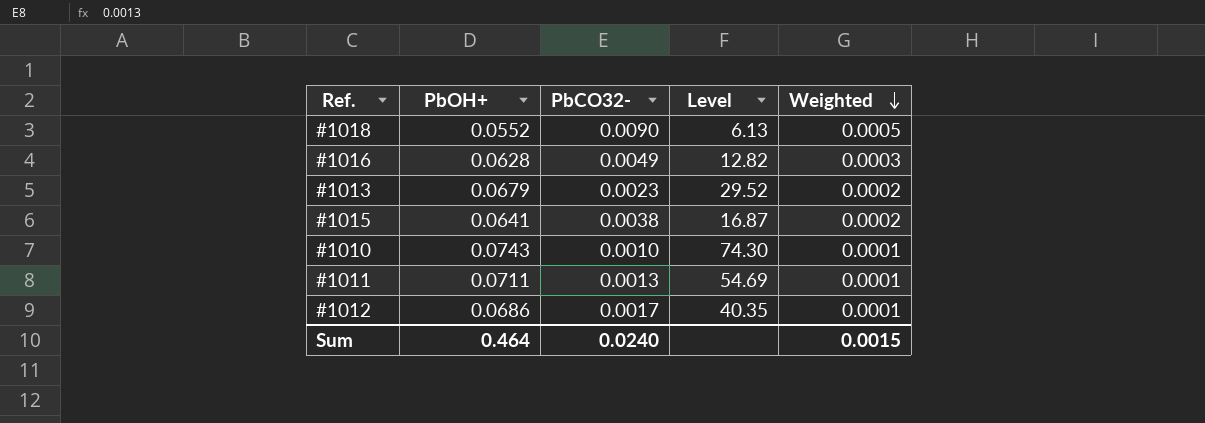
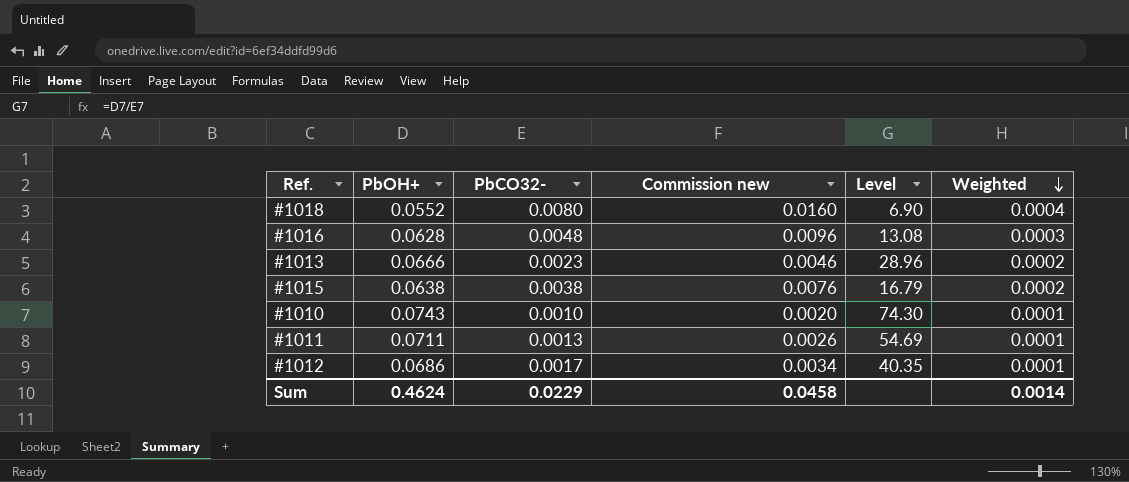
column Commission new | formula: none -> [PbCO32-] * 2
#1018 | PbCO32-: 0.0090 -> 0.0080
#1018 | Level: 6.13 -> 6.90
#1018 | Weighted: 0.0005 -> 0.0004
#1016 | PbCO32-: 0.0049 -> 0.0048
#1016 | Level: 12.82 -> 13.08
#1013 | PbOH+: 0.0679 -> 0.0666
#1013 | Level: 29.52 -> 28.96
#1015 | PbOH+: 0.0641 -> 0.0638
#1015 | Level: 16.87 -> 16.79
Sum | PbOH+: 0.464 -> 0.4624
Sum | PbCO32-: 0.0240 -> 0.0229
Sum | Weighted: 0.0015 -> 0.0014

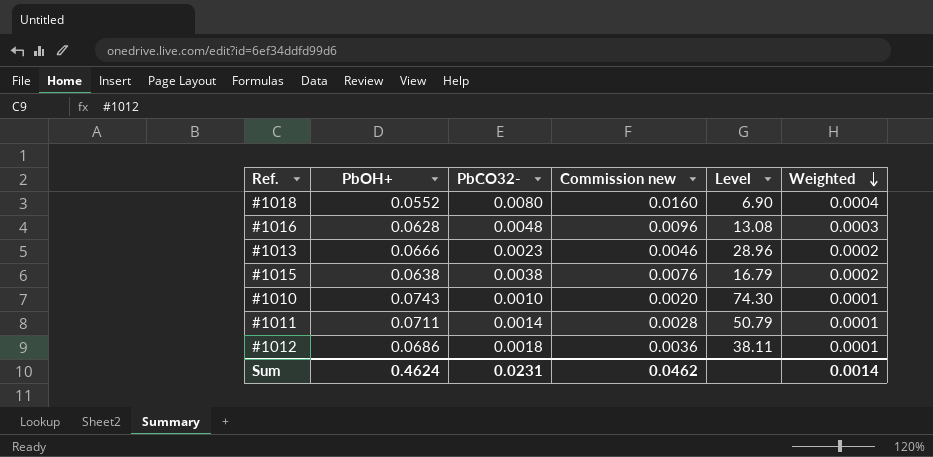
#1011 | PbCO32-: 0.0013 -> 0.0014
#1011 | Commission new: 0.0026 -> 0.0028
#1011 | Level: 54.69 -> 50.79
#1012 | PbCO32-: 0.0017 -> 0.0018
#1012 | Commission new: 0.0034 -> 0.0036
#1012 | Level: 40.35 -> 38.11
Sum | PbCO32-: 0.0229 -> 0.0231
Sum | Commission new: 0.0458 -> 0.0462

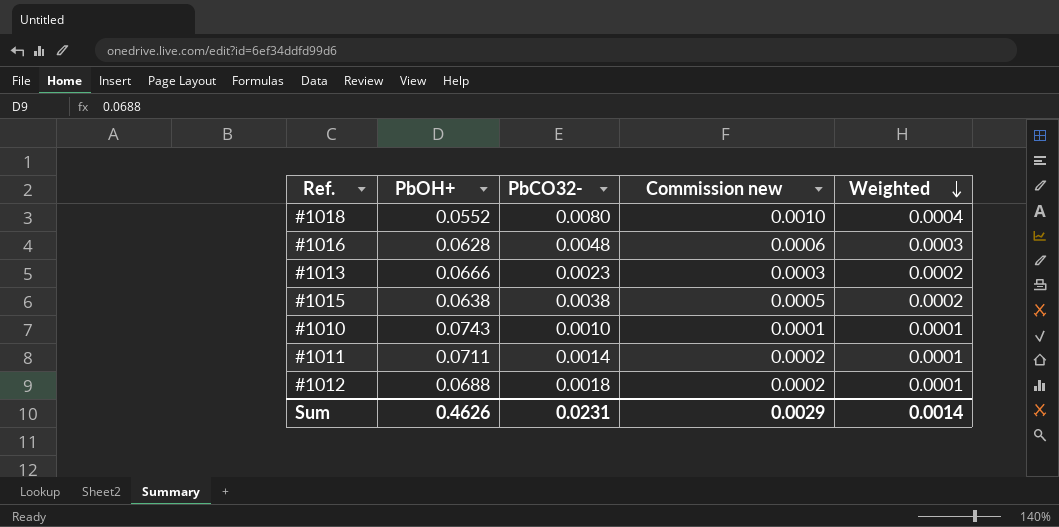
column Level | formula: [PbOH+] / [PbCO32-] -> none
column Commission new | formula: [PbCO32-] * 2 -> [PbCO32-] * 0.12
#1012 | PbOH+: 0.0686 -> 0.0688
Sum | PbOH+: 0.4624 -> 0.4626
Sum | Commission new: 0.0462 -> 0.0029

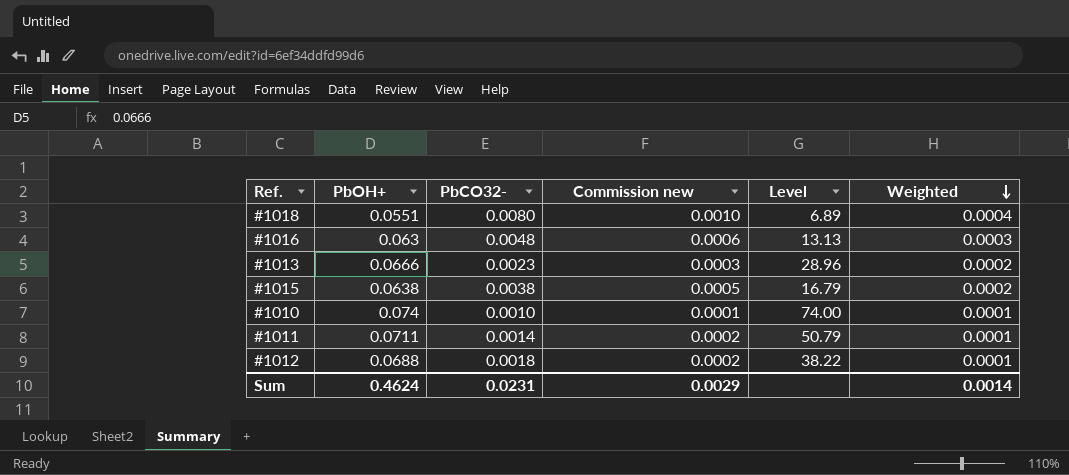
column Level | formula: none -> [PbOH+] / [PbCO32-]
#1018 | PbOH+: 0.0552 -> 0.0551
#1016 | PbOH+: 0.0628 -> 0.063
#1010 | PbOH+: 0.0743 -> 0.074
Sum | PbOH+: 0.4626 -> 0.4624

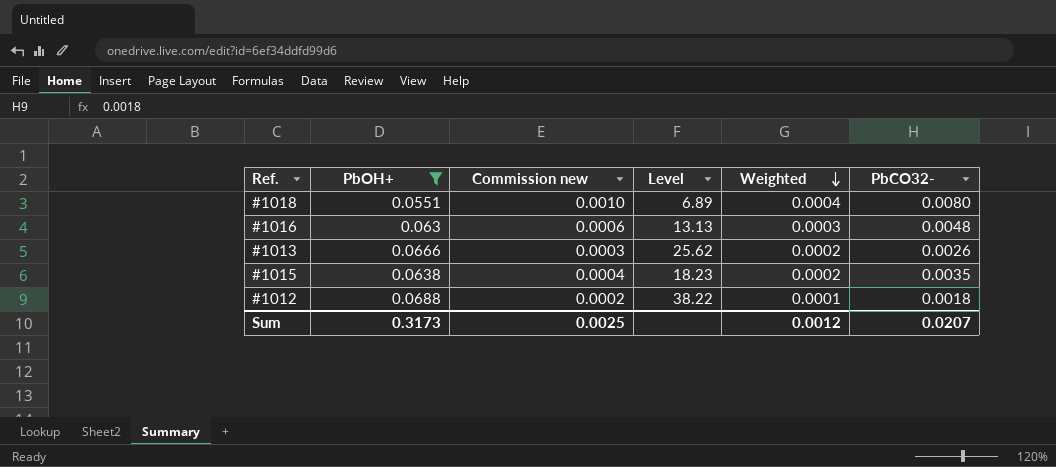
filter: none -> PbOH+ <= 0.0688
column PbCO32- | position: 3 -> 6
#1013 | Level: 28.96 -> 25.62
#1013 | PbCO32-: 0.0023 -> 0.0026
#1015 | Commission new: 0.0005 -> 0.0004
#1015 | Level: 16.79 -> 18.23
#1015 | PbCO32-: 0.0038 -> 0.0035
Sum | PbOH+: 0.4624 -> 0.3173
Sum | Commission new: 0.0029 -> 0.0025
Sum | Weighted: 0.0014 -> 0.0012
Sum | PbCO32-: 0.0231 -> 0.0207

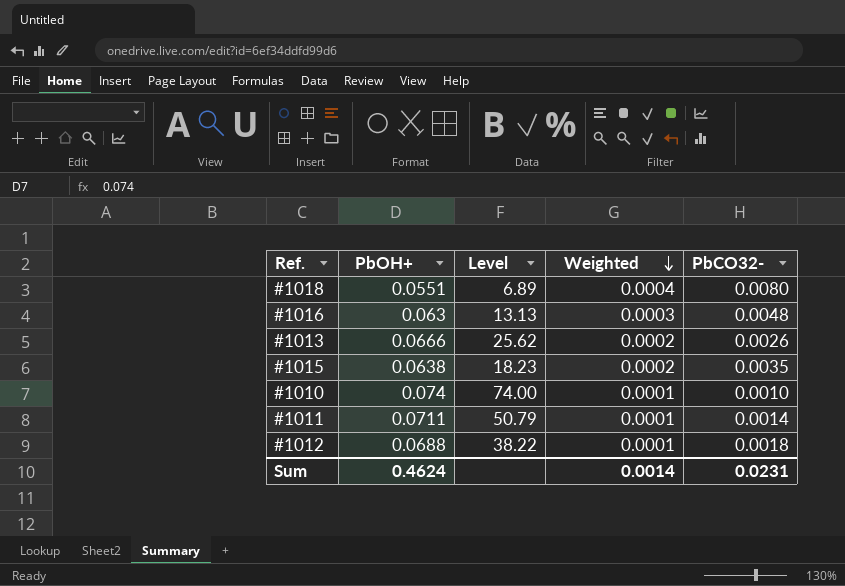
filter: PbOH+ <= 0.0688 -> none
column Commission new | formula: [PbCO32-] * 0.12 -> none
Sum | PbOH+: 0.3173 -> 0.4624
Sum | Weighted: 0.0012 -> 0.0014
Sum | PbCO32-: 0.0207 -> 0.0231

